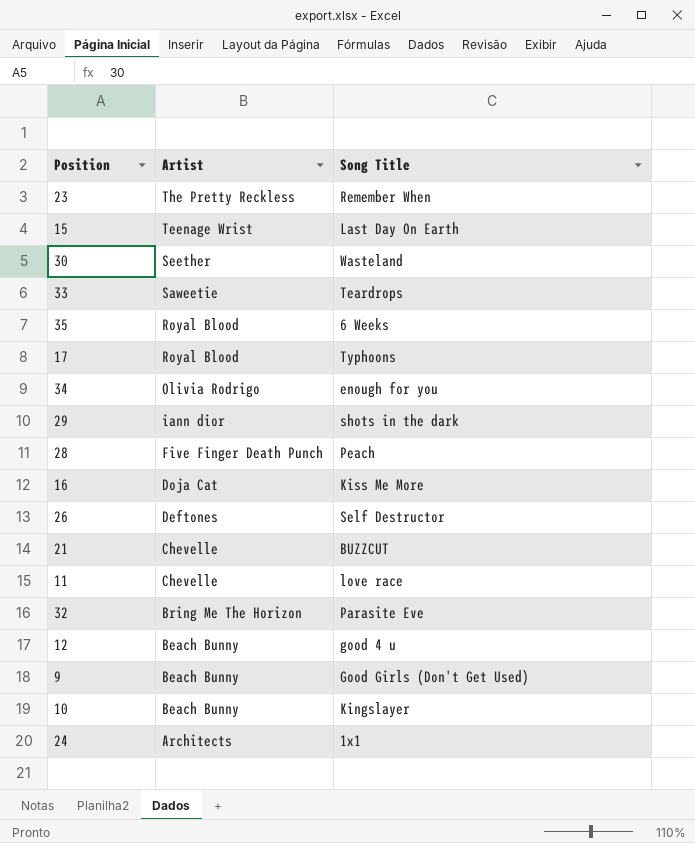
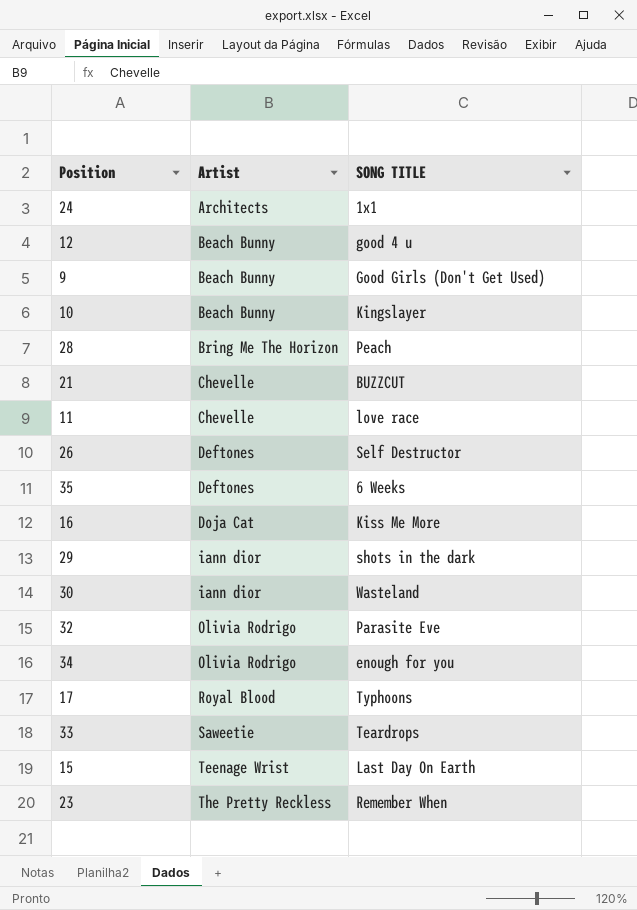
row order: Artist descending -> Artist ascending
column name: Song Title -> SONG TITLE
28 | Artist: Five Finger Death Punch -> Bring Me The Horizon
35 | Artist: Royal Blood -> Deftones
30 | Artist: Seether -> iann dior
32 | Artist: Bring Me The Horizon -> Olivia Rodrigo

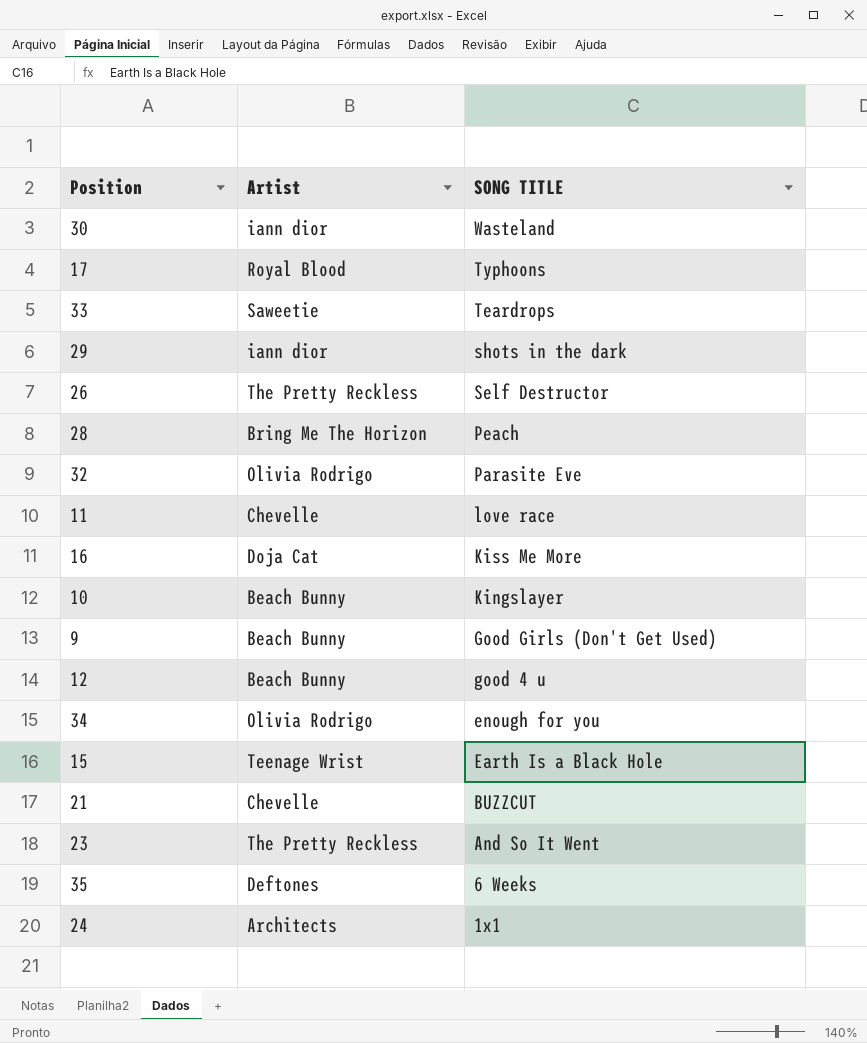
row order: Artist ascending -> SONG TITLE descending
26 | Artist: Deftones -> The Pretty Reckless
15 | SONG TITLE: Last Day On Earth -> Earth Is a Black Hole
23 | SONG TITLE: Remember When -> And So It Went

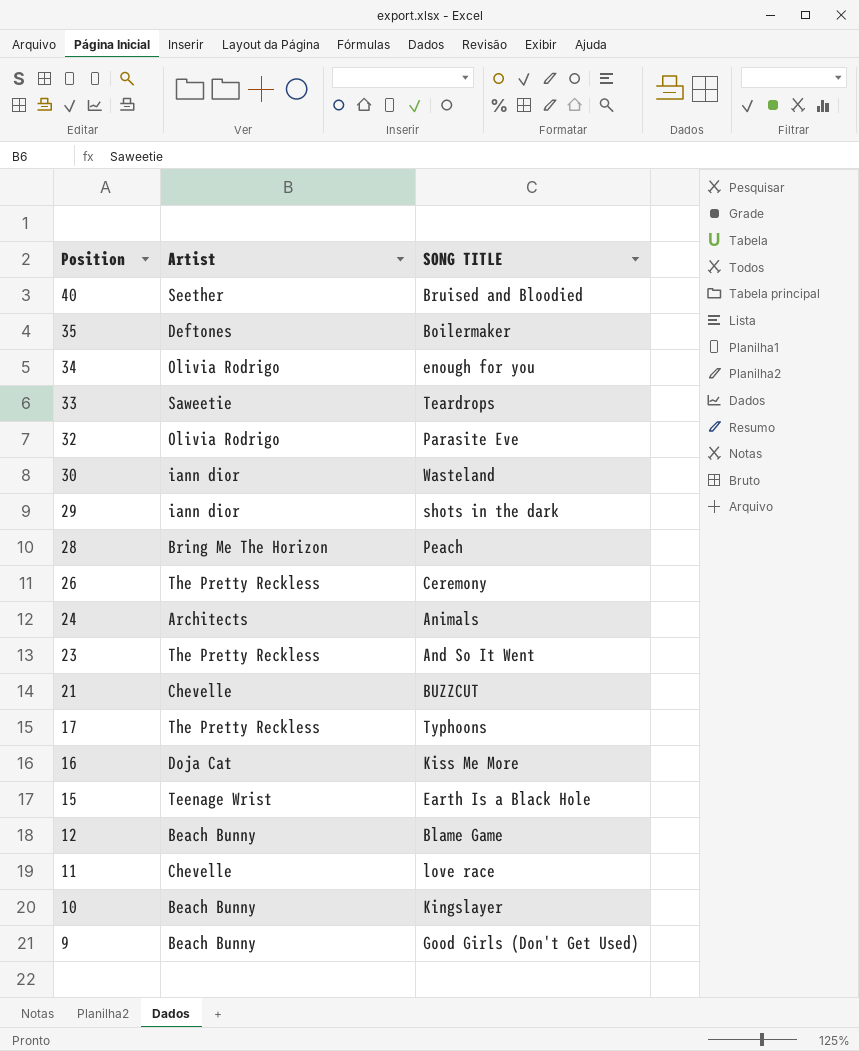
row order: SONG TITLE descending -> Position descending
row 40: none -> Seether | Bruised and Bloodied
35 | SONG TITLE: 6 Weeks -> Boilermaker
26 | SONG TITLE: Self Destructor -> Ceremony
24 | SONG TITLE: 1x1 -> Animals
17 | Artist: Royal Blood -> The Pretty Reckless
12 | SONG TITLE: good 4 u -> Blame Game

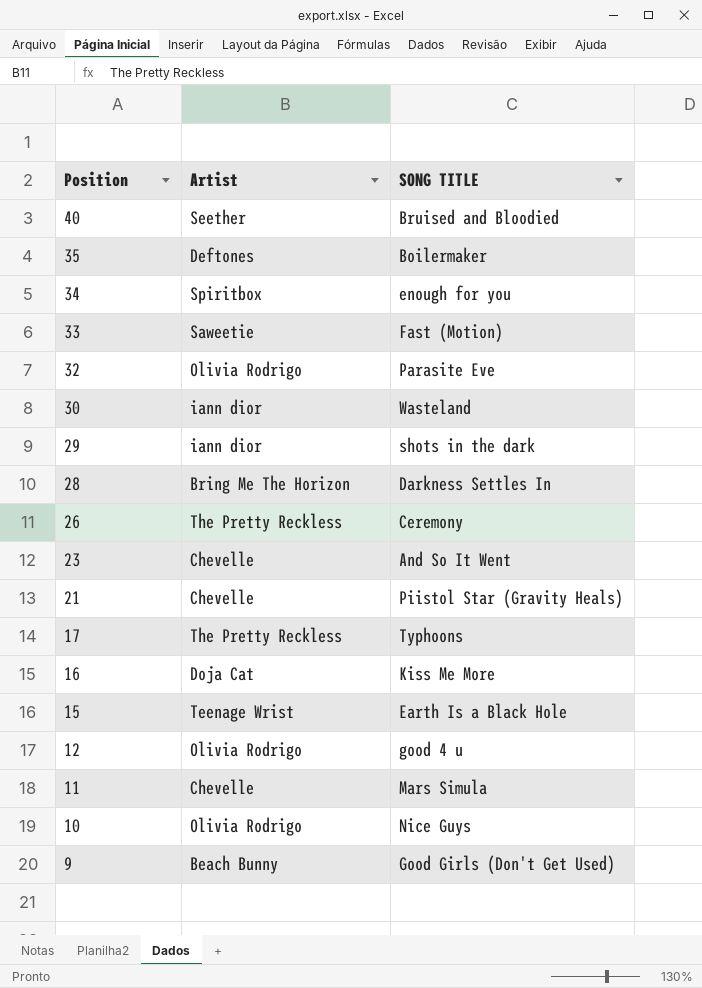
row 24: Architects | Animals -> none
34 | Artist: Olivia Rodrigo -> Spiritbox
33 | SONG TITLE: Teardrops -> Fast (Motion)
28 | SONG TITLE: Peach -> Darkness Settles In
23 | Artist: The Pretty Reckless -> Chevelle
21 | SONG TITLE: BUZZCUT -> Piistol Star (Gravity Heals)
12 | Artist: Beach Bunny -> Olivia Rodrigo
12 | SONG TITLE: Blame Game -> good 4 u
11 | SONG TITLE: love race -> Mars Simula
10 | Artist: Beach Bunny -> Olivia Rodrigo
10 | SONG TITLE: Kingslayer -> Nice Guys

